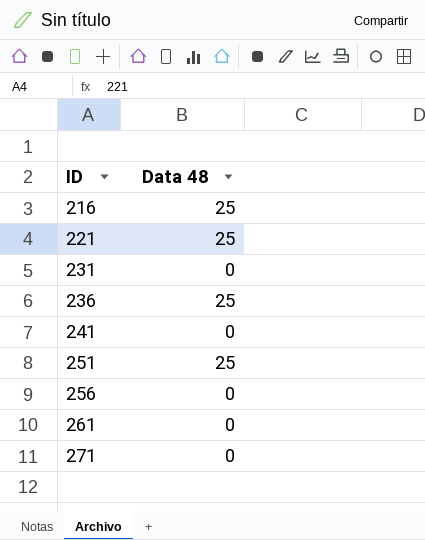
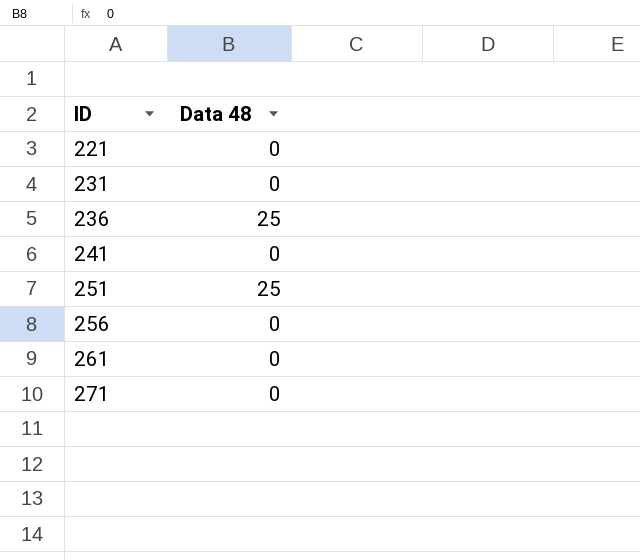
row 216: 25 -> none
221 | Data 48: 25 -> 0

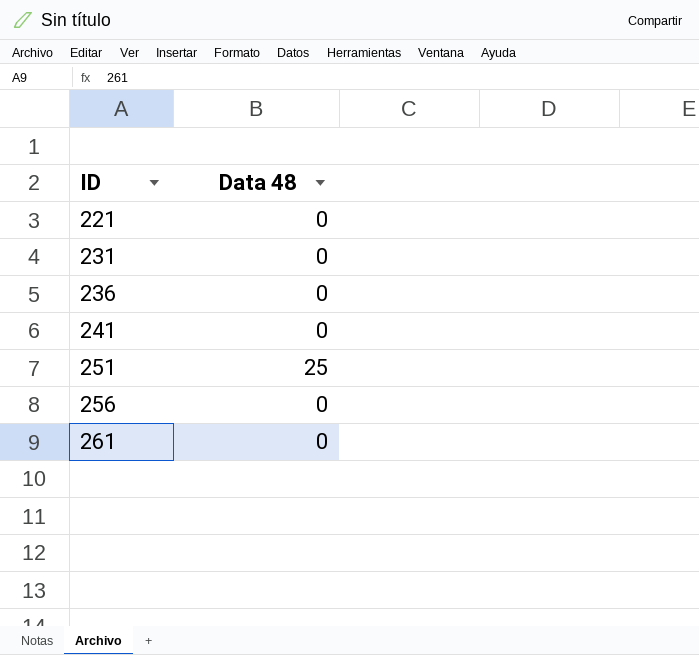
row 271: 0 -> none
236 | Data 48: 25 -> 0

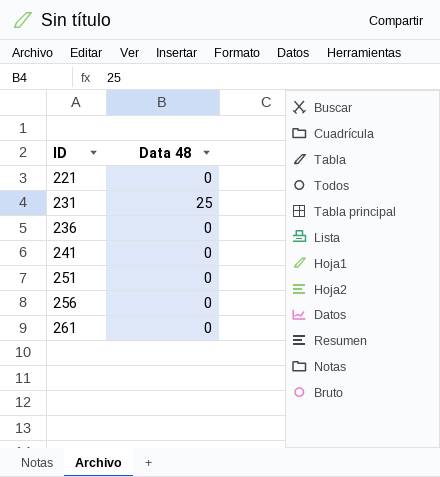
231 | Data 48: 0 -> 25
251 | Data 48: 25 -> 0

